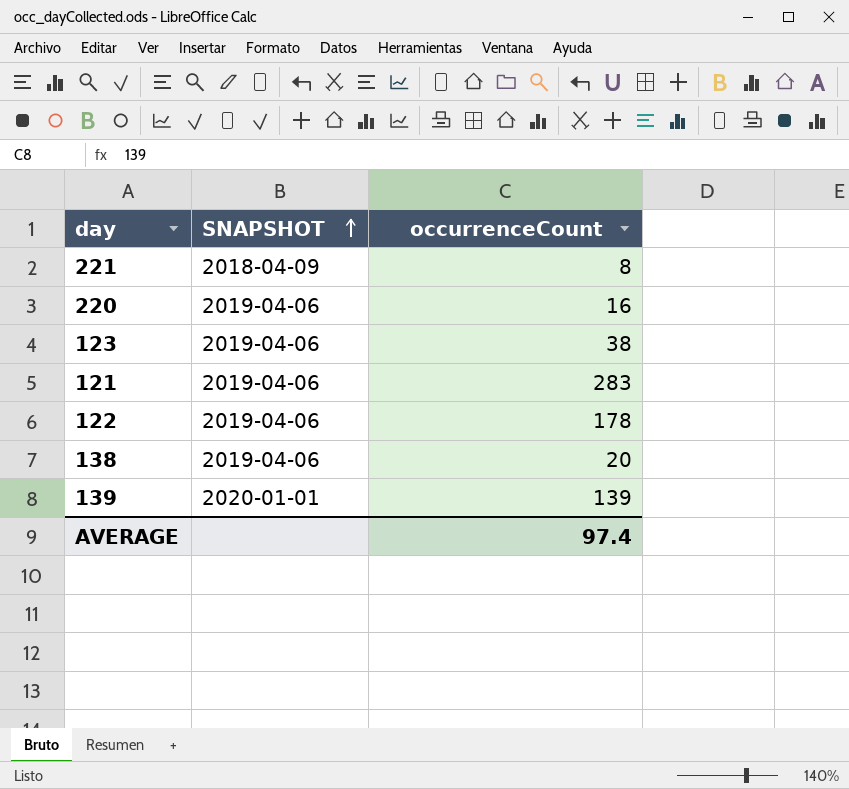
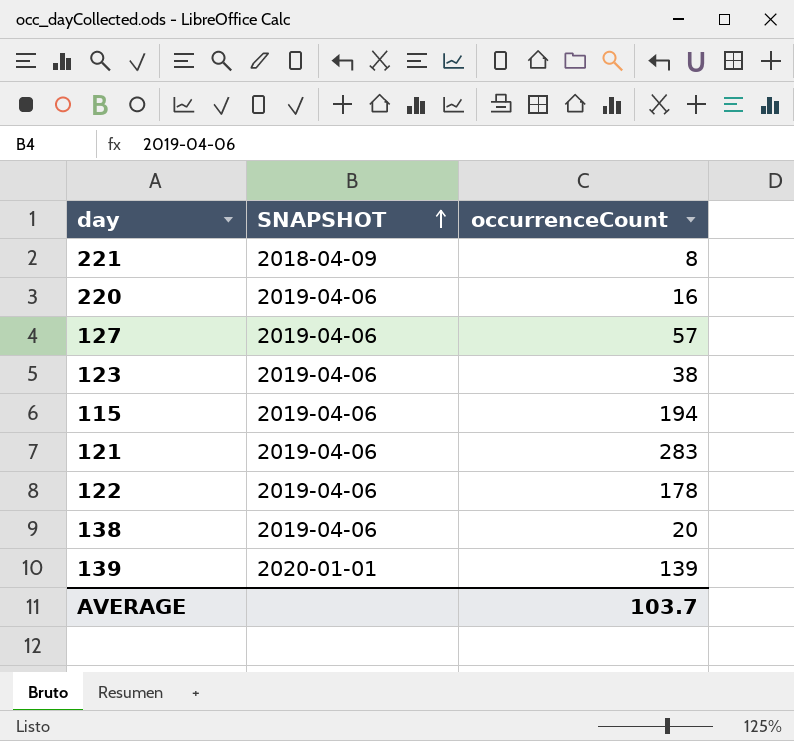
row 127: none -> 2019-04-06 | 57
row 115: none -> 2019-04-06 | 194
AVERAGE | occurrenceCount: 97.4 -> 103.7

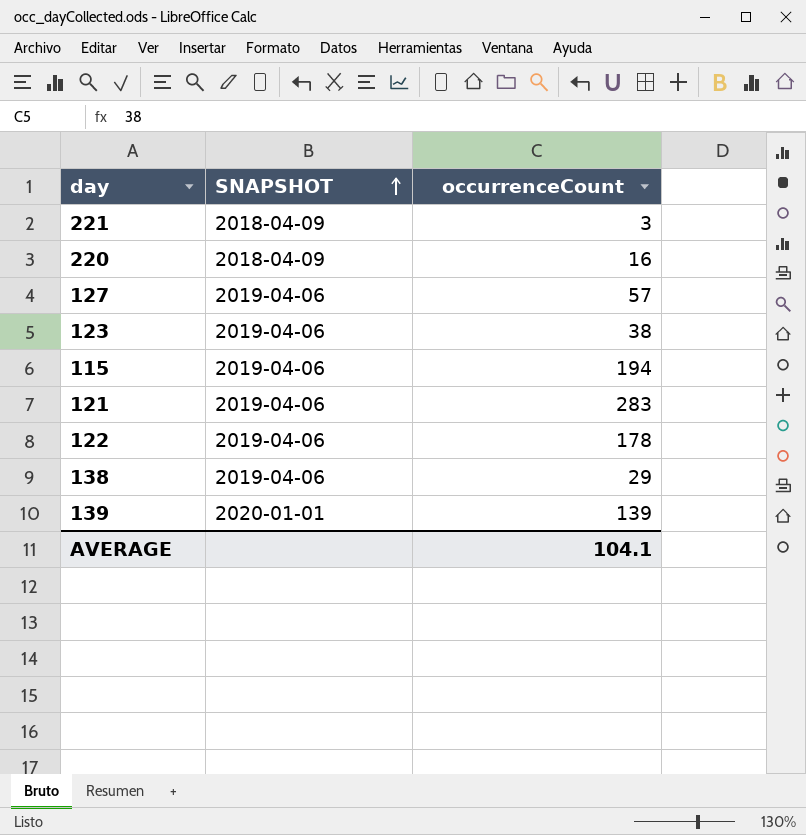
221 | occurrenceCount: 8 -> 3
220 | SNAPSHOT: 2019-04-06 -> 2018-04-09
138 | occurrenceCount: 20 -> 29
AVERAGE | occurrenceCount: 103.7 -> 104.1

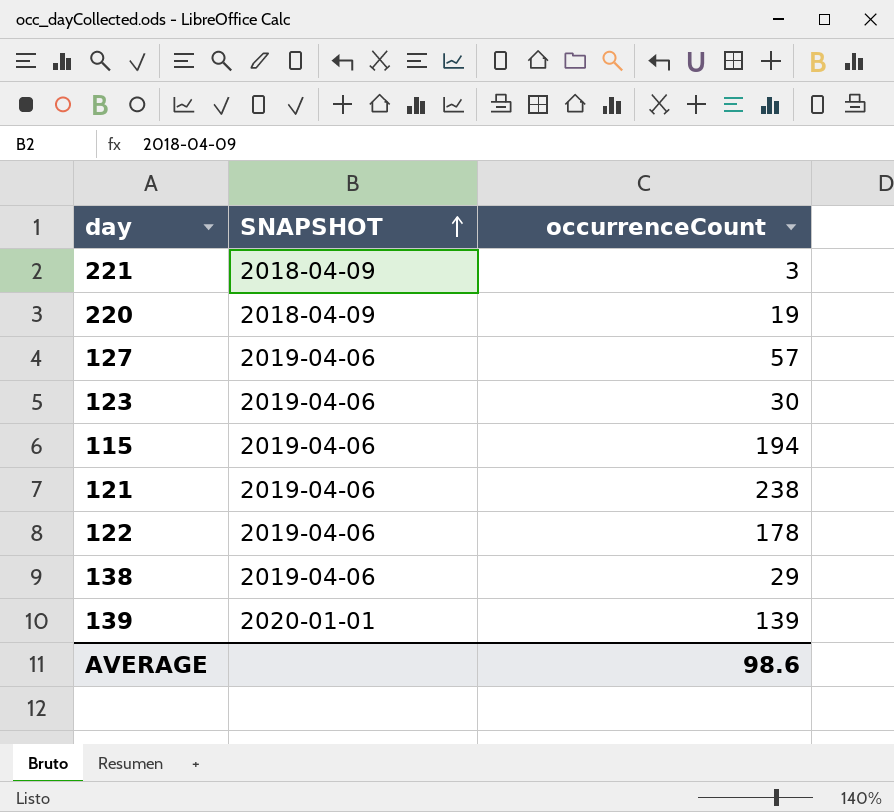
220 | occurrenceCount: 16 -> 19
123 | occurrenceCount: 38 -> 30
121 | occurrenceCount: 283 -> 238
AVERAGE | occurrenceCount: 104.1 -> 98.6

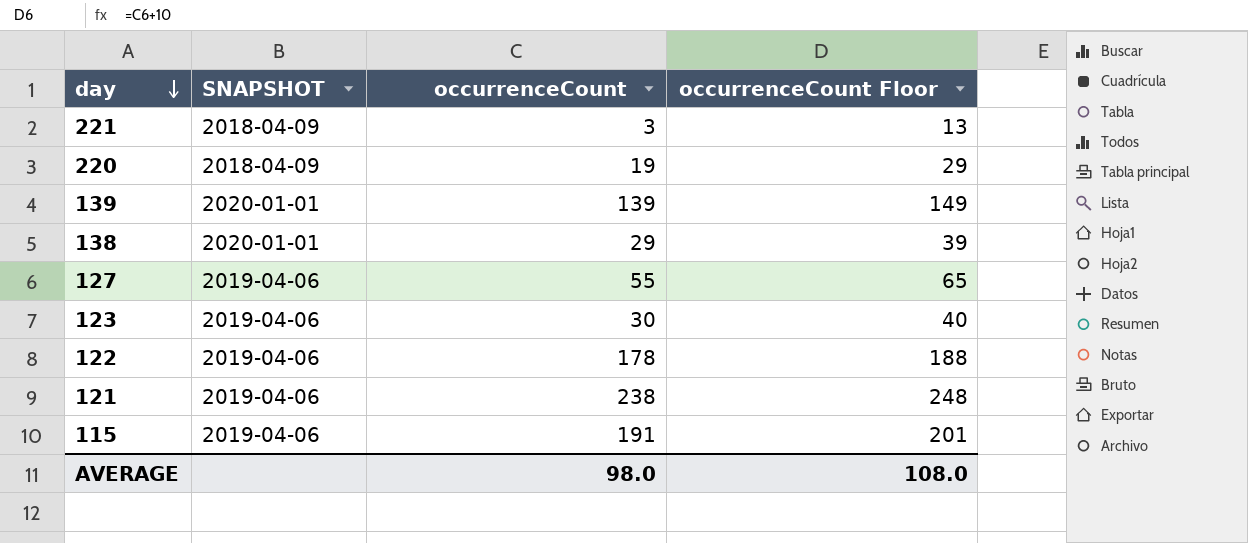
row order: SNAPSHOT ascending -> day descending
column occurrenceCount Floor | formula: none -> [occurrenceCount] + 10
138 | SNAPSHOT: 2019-04-06 -> 2020-01-01
127 | occurrenceCount: 57 -> 55
115 | occurrenceCount: 194 -> 191
AVERAGE | occurrenceCount: 98.6 -> 98.0

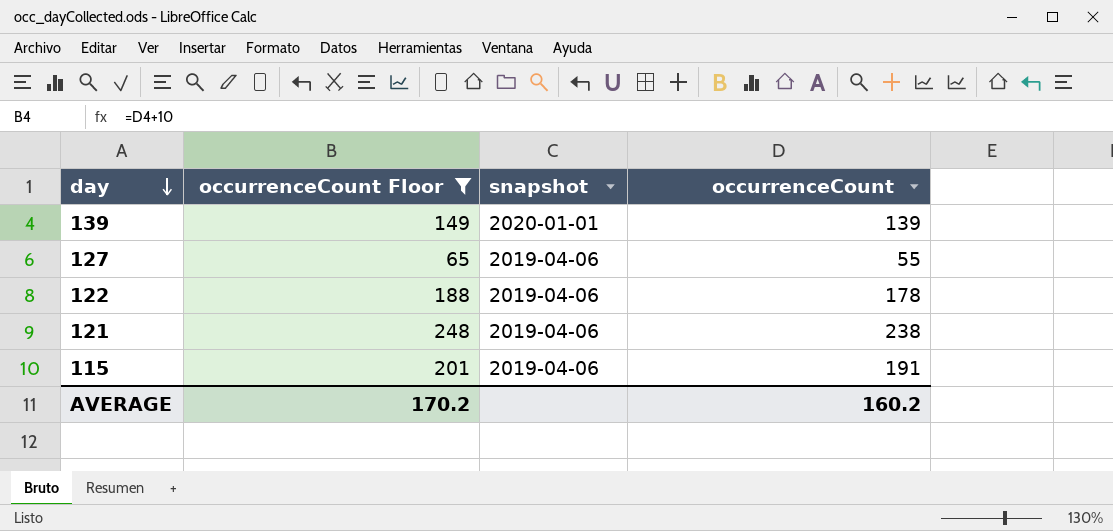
filter: none -> occurrenceCount Floor >= 65
column occurrenceCount Floor | position: 4 -> 2
column name: SNAPSHOT -> snapshot
AVERAGE | occurrenceCount Floor: 108.0 -> 170.2
AVERAGE | occurrenceCount: 98.0 -> 160.2

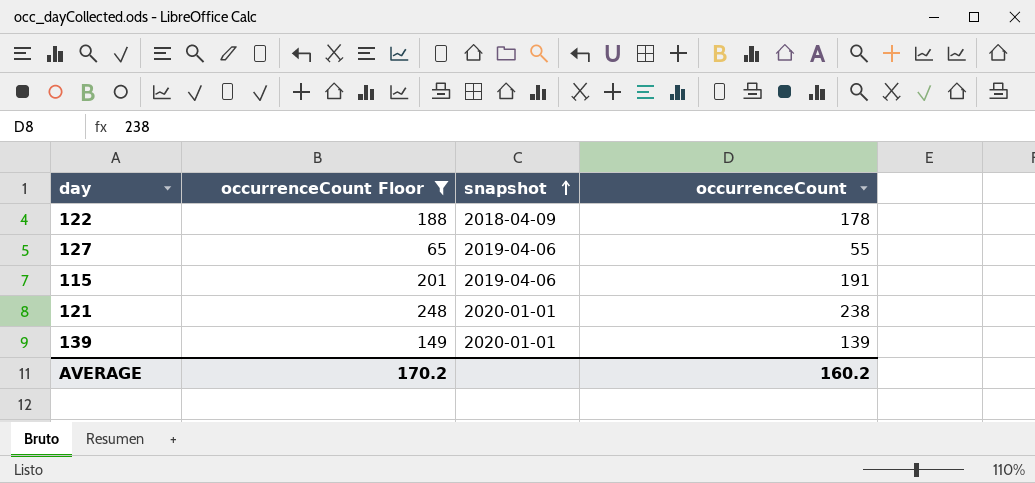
row order: day descending -> snapshot ascending
122 | snapshot: 2019-04-06 -> 2018-04-09
121 | snapshot: 2019-04-06 -> 2020-01-01

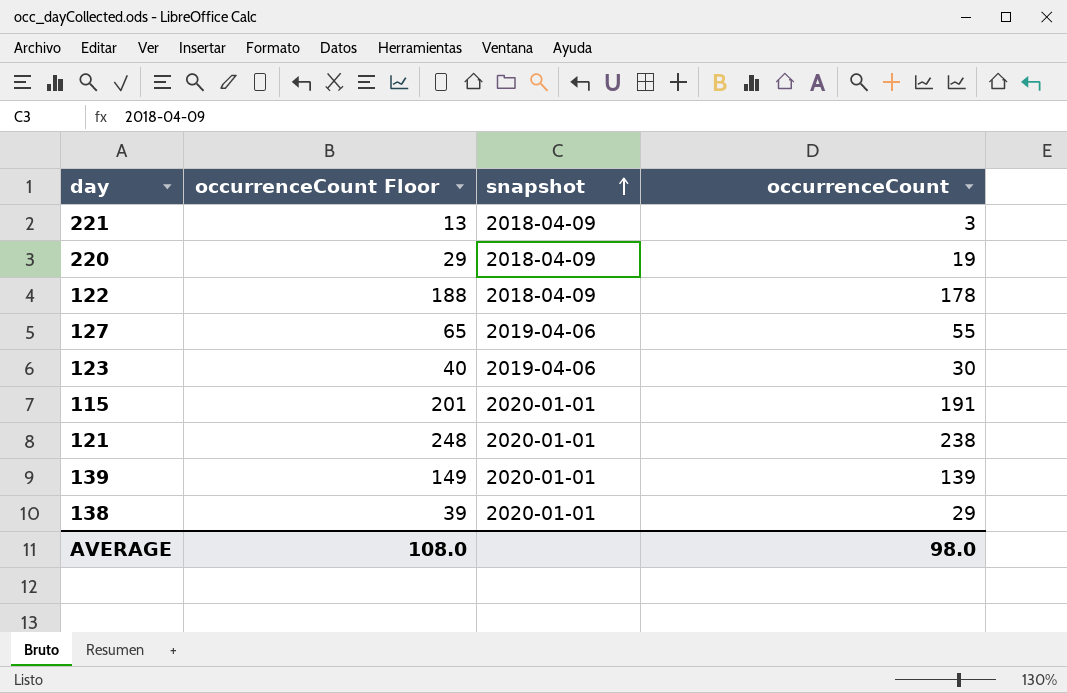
filter: occurrenceCount Floor >= 65 -> none
115 | snapshot: 2019-04-06 -> 2020-01-01
AVERAGE | occurrenceCount Floor: 170.2 -> 108.0
AVERAGE | occurrenceCount: 160.2 -> 98.0

